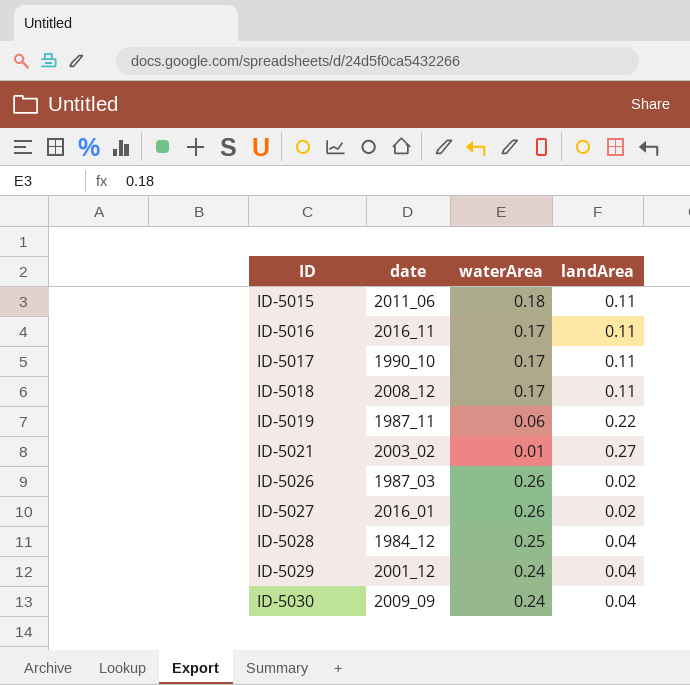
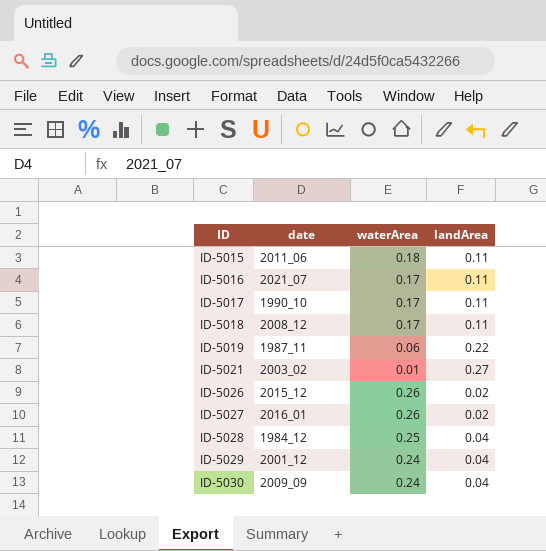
ID-5016 | date: 2016_11 -> 2021_07
ID-5026 | date: 1987_03 -> 2015_12

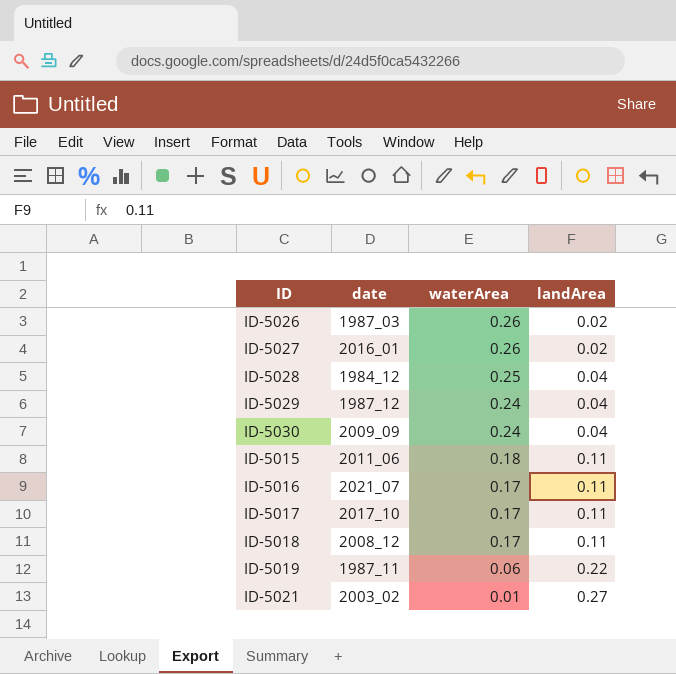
row order: ID ascending -> waterArea descending
ID-5026 | date: 2015_12 -> 1987_03
ID-5029 | date: 2001_12 -> 1987_12
ID-5017 | date: 1990_10 -> 2017_10

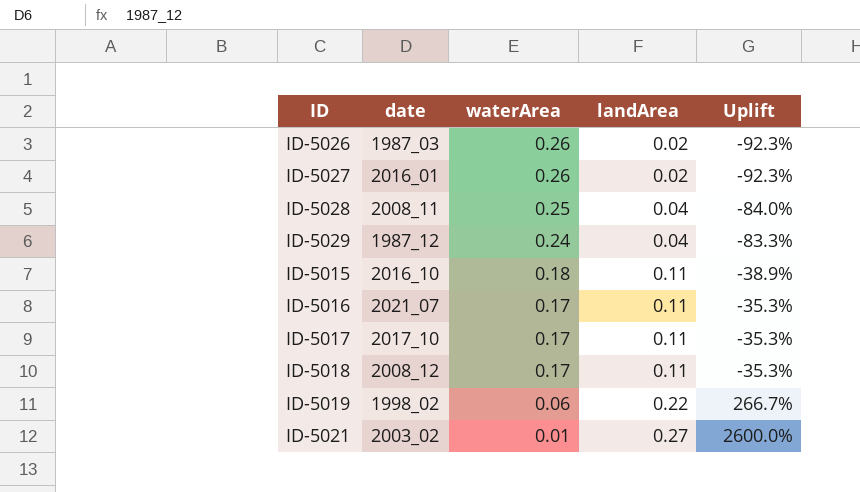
column Uplift | formula: none -> ([landArea] - [waterArea]) / [waterArea]
row ID-5030: 2009_09 | 0.24 | 0.04 -> none
ID-5028 | date: 1984_12 -> 2008_11
ID-5015 | date: 2011_06 -> 2016_10
ID-5019 | date: 1987_11 -> 1998_02

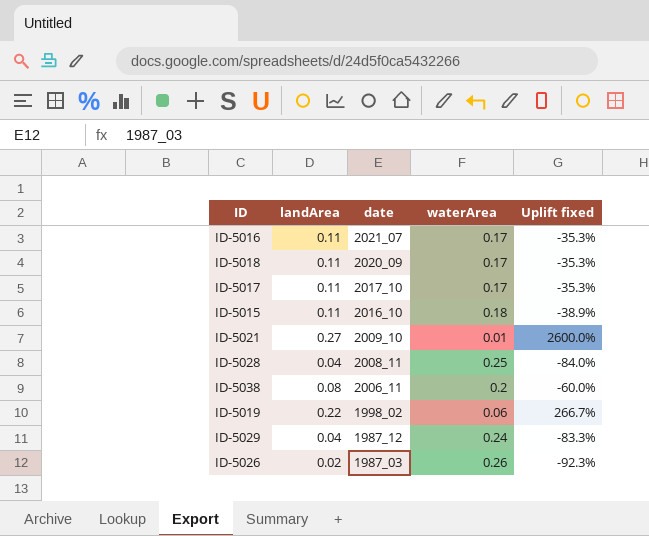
row order: waterArea descending -> date descending
column landArea | position: 4 -> 2
column name: Uplift -> Uplift fixed
row ID-5027: 2016_01 | 0.26 | 0.02 | -92.3% -> none
ID-5018 | date: 2008_12 -> 2020_09
ID-5021 | date: 2003_02 -> 2009_10
row ID-5038: none -> 0.08 | 2006_11 | 0.2 | -60.0%

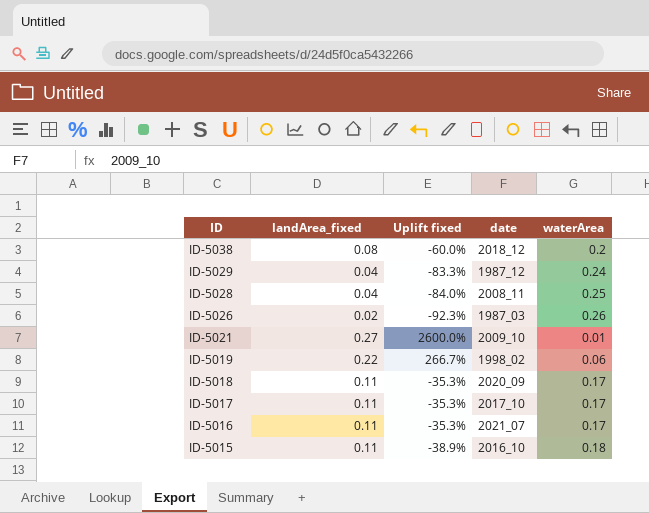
row order: date descending -> ID descending
column name: landArea -> landArea_fixed
column Uplift fixed | position: 5 -> 3
ID-5038 | date: 2006_11 -> 2018_12

